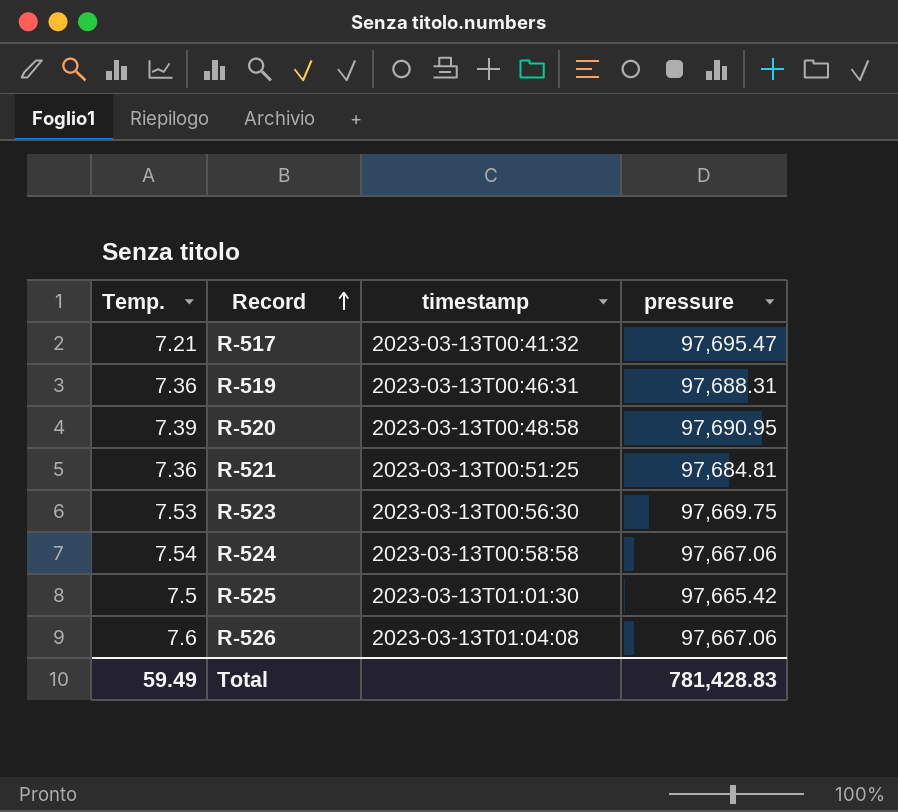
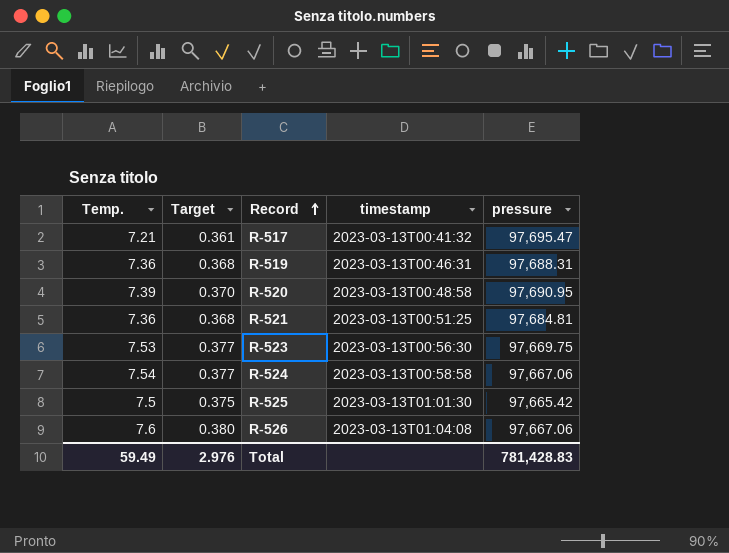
column Target | formula: none -> [Temp.] * 0.05

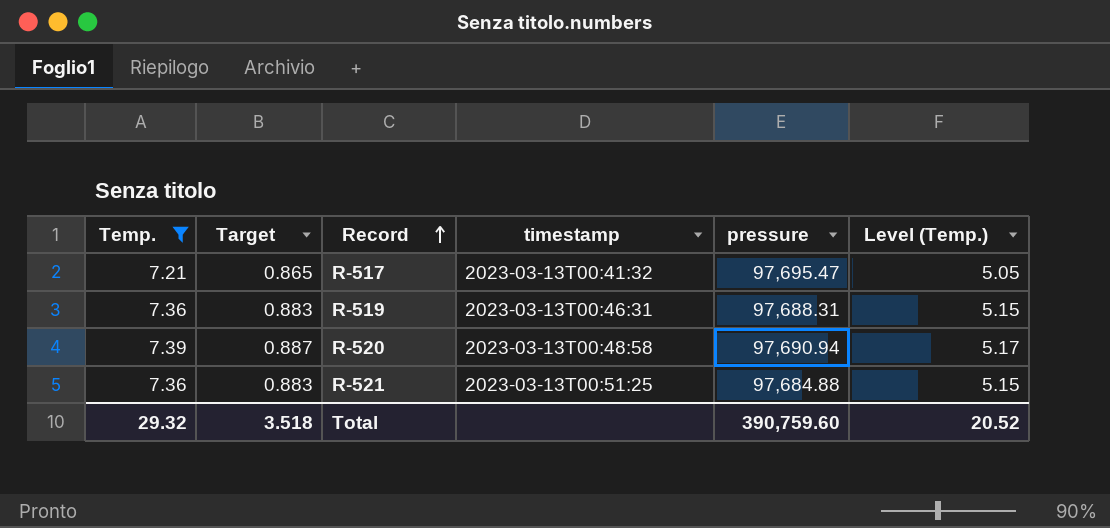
filter: none -> Temp. <= 7.39
column Target | formula: [Temp.] * 0.05 -> [Temp.] * 0.12
column Level (Temp.) | formula: none -> [Temp.] * 0.7
R-520 | pressure: 97,690.95 -> 97,690.94
R-521 | pressure: 97,684.81 -> 97,684.88
Total | Temp.: 59.49 -> 29.32
Total | Target: 2.976 -> 3.518
Total | pressure: 781,428.83 -> 390,759.60

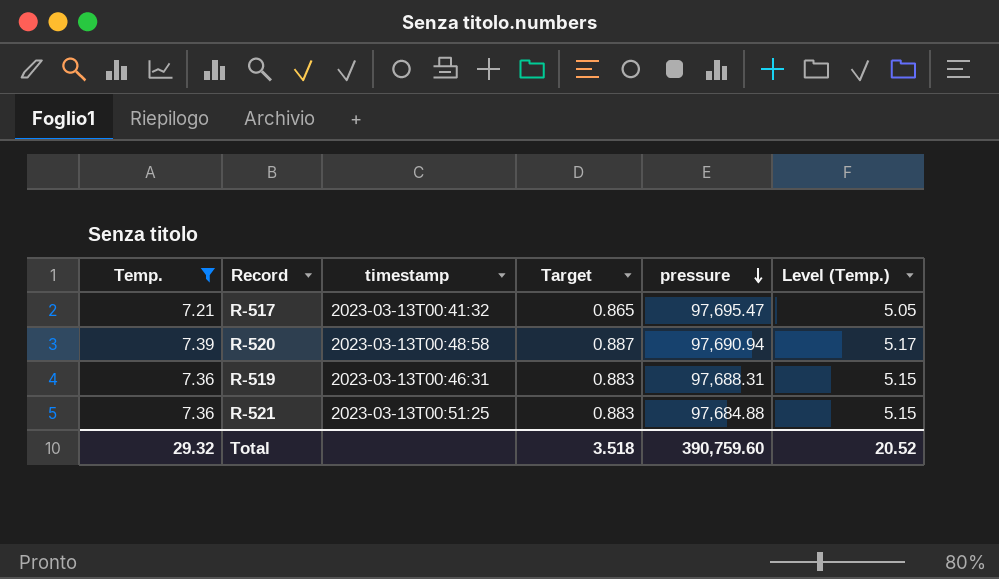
row order: Record ascending -> pressure descending
column Target | position: 2 -> 4

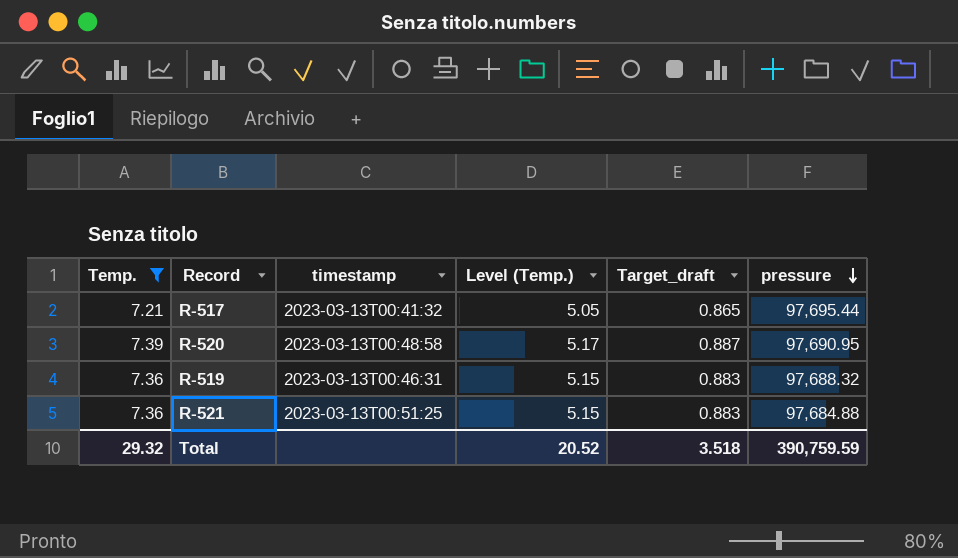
column Level (Temp.) | position: 6 -> 4
column name: Target -> Target_draft
R-517 | pressure: 97,695.47 -> 97,695.44
R-520 | pressure: 97,690.94 -> 97,690.95
R-519 | pressure: 97,688.31 -> 97,688.32
Total | pressure: 390,759.60 -> 390,759.59

